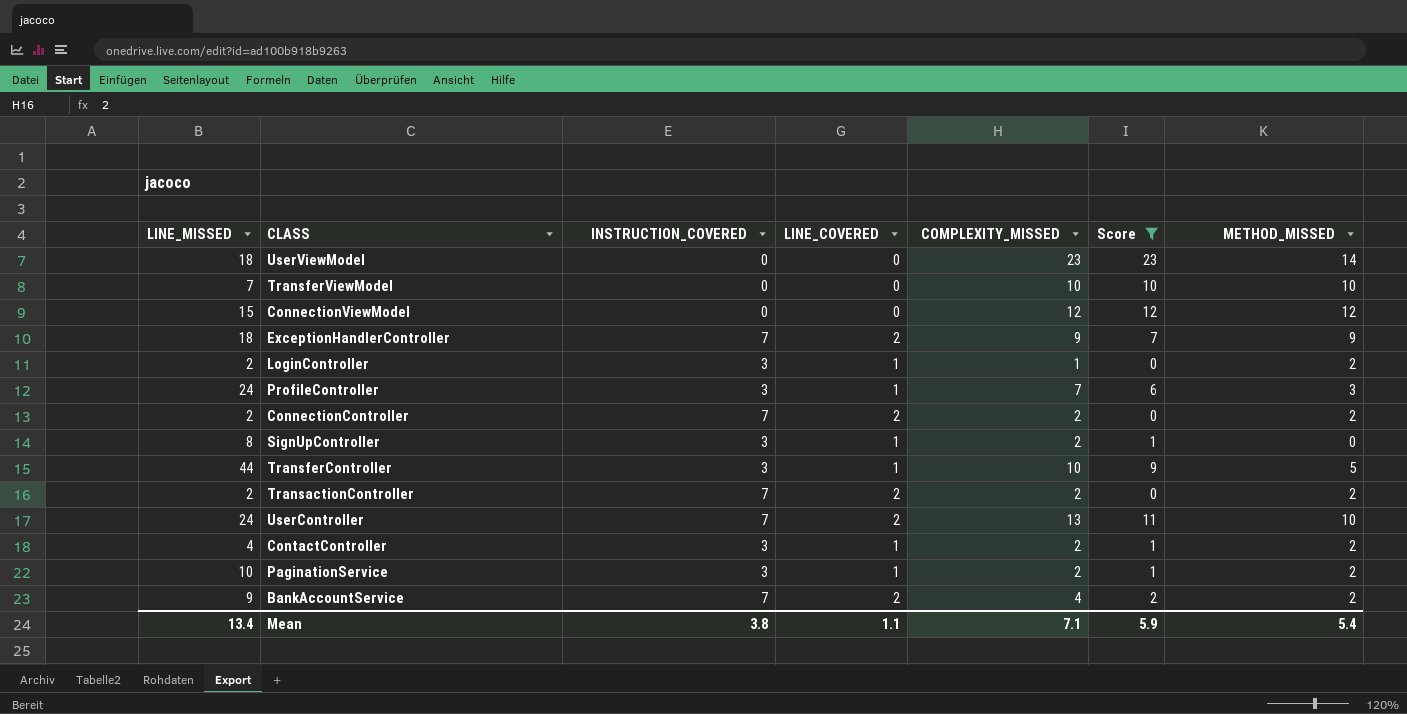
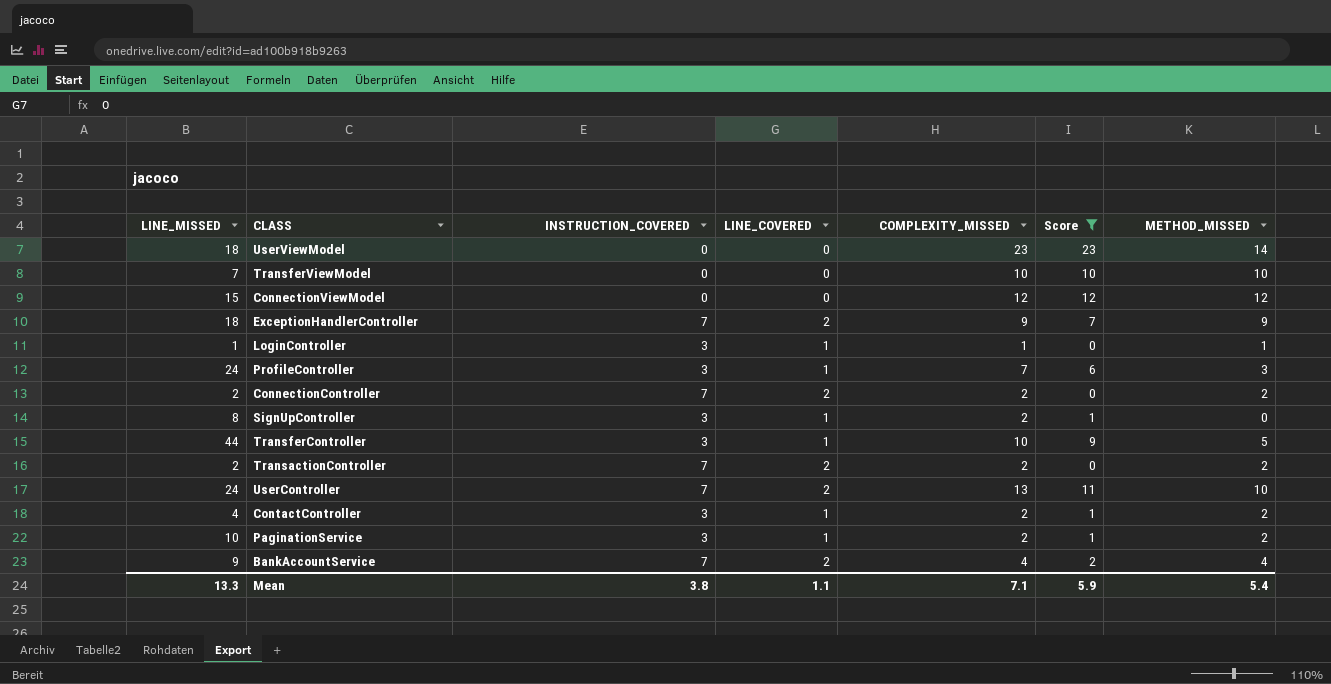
LoginController | LINE_MISSED: 2 -> 1
LoginController | METHOD_MISSED: 2 -> 1
BankAccountService | METHOD_MISSED: 2 -> 4
Mean | LINE_MISSED: 13.4 -> 13.3

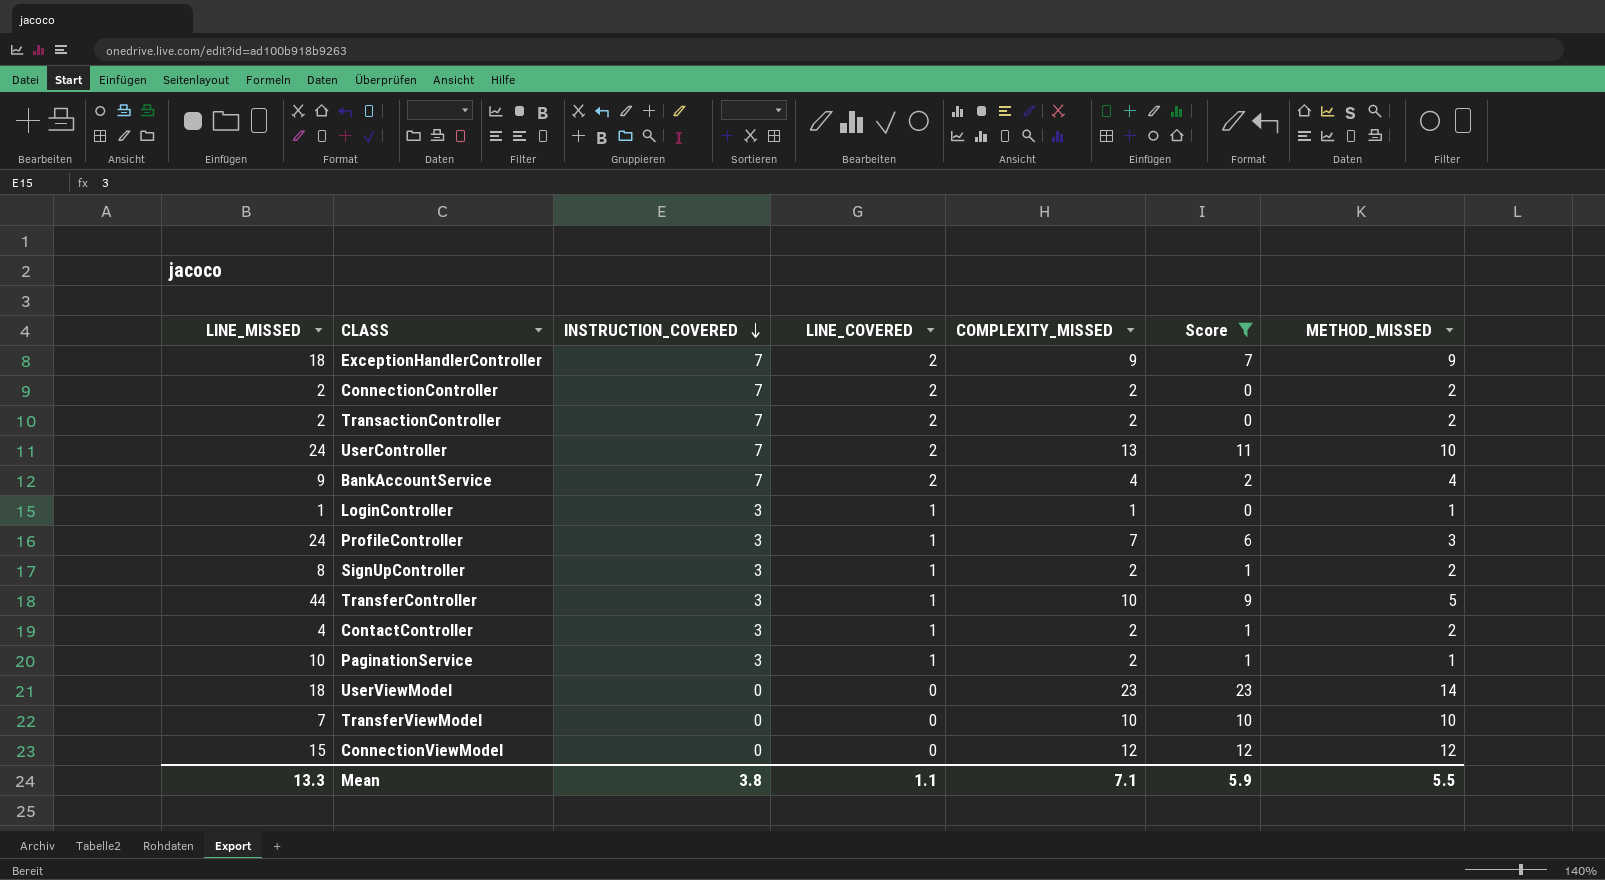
row order: none -> INSTRUCTION_COVERED descending
SignUpController | METHOD_MISSED: 0 -> 2
PaginationService | METHOD_MISSED: 2 -> 1
Mean | METHOD_MISSED: 5.4 -> 5.5

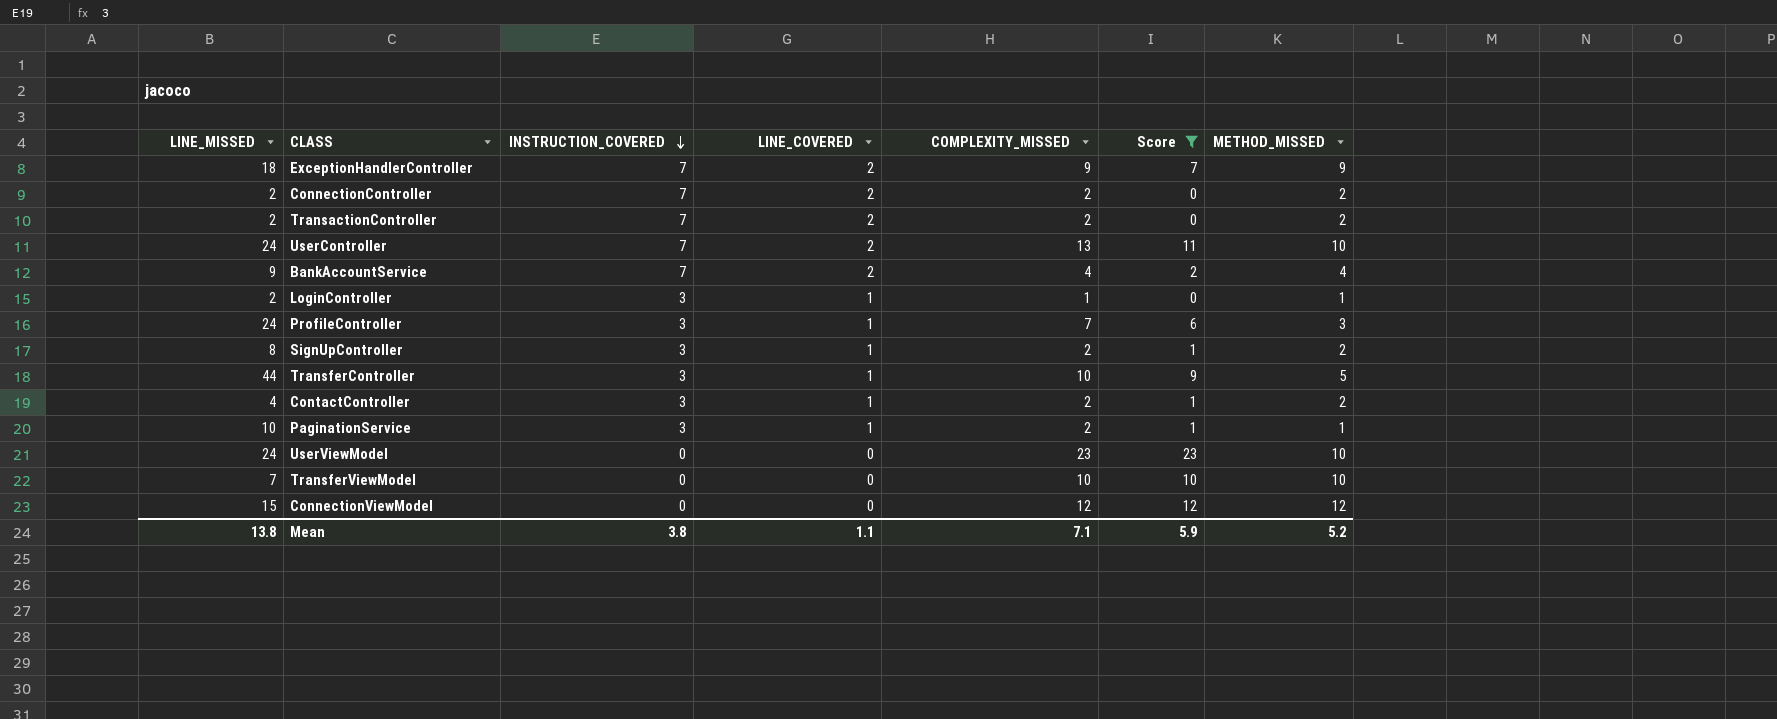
LoginController | LINE_MISSED: 1 -> 2
UserViewModel | LINE_MISSED: 18 -> 24
UserViewModel | METHOD_MISSED: 14 -> 10
Mean | LINE_MISSED: 13.3 -> 13.8
Mean | METHOD_MISSED: 5.5 -> 5.2

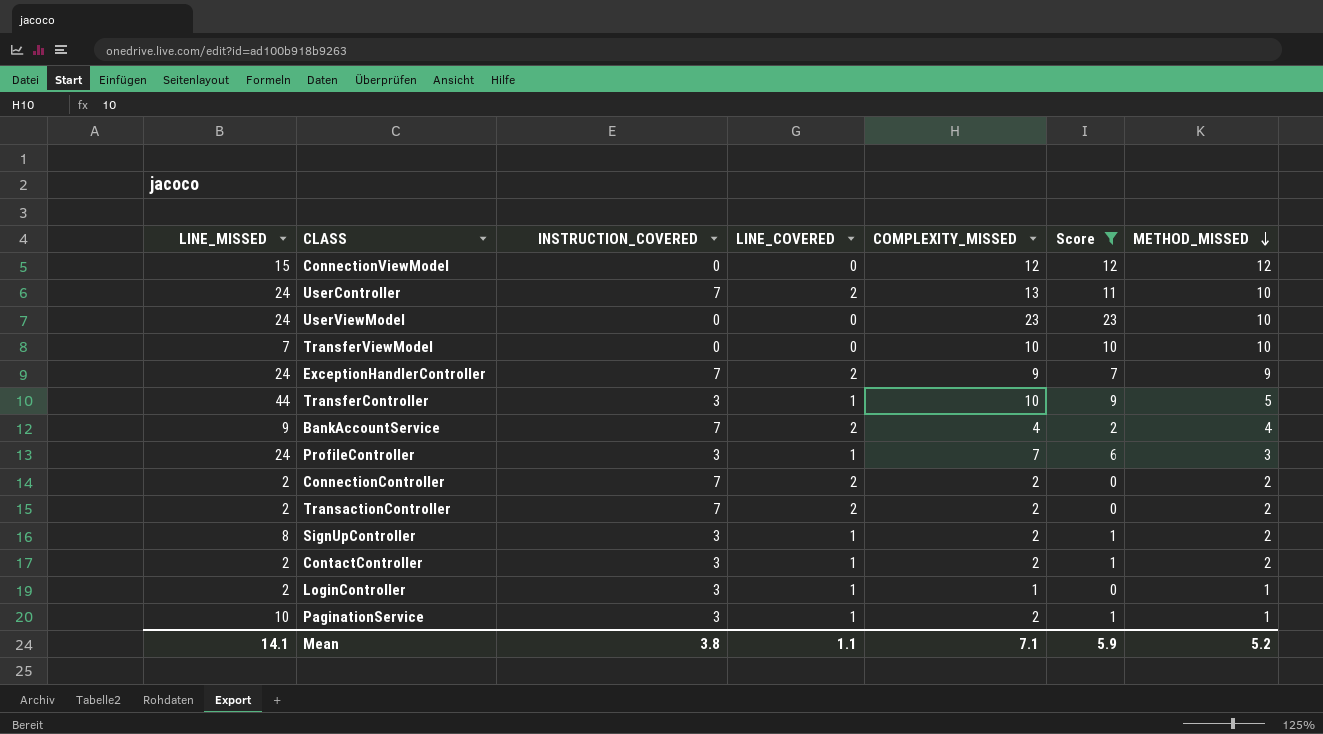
row order: INSTRUCTION_COVERED descending -> METHOD_MISSED descending
ExceptionHandlerController | LINE_MISSED: 18 -> 24
ContactController | LINE_MISSED: 4 -> 2
Mean | LINE_MISSED: 13.8 -> 14.1

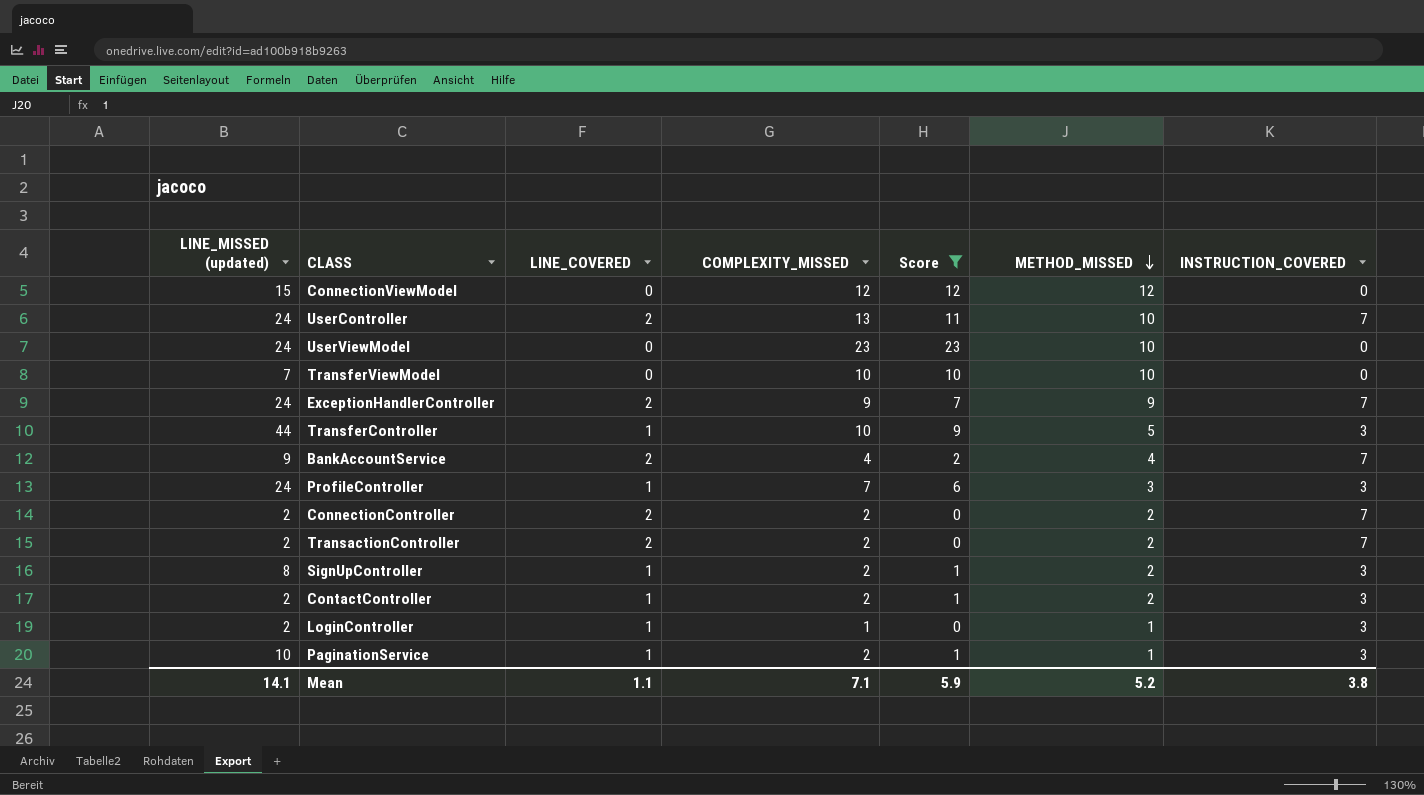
column name: LINE_MISSED -> LINE_MISSED (updated)
column INSTRUCTION_COVERED | position: 3 -> 7

